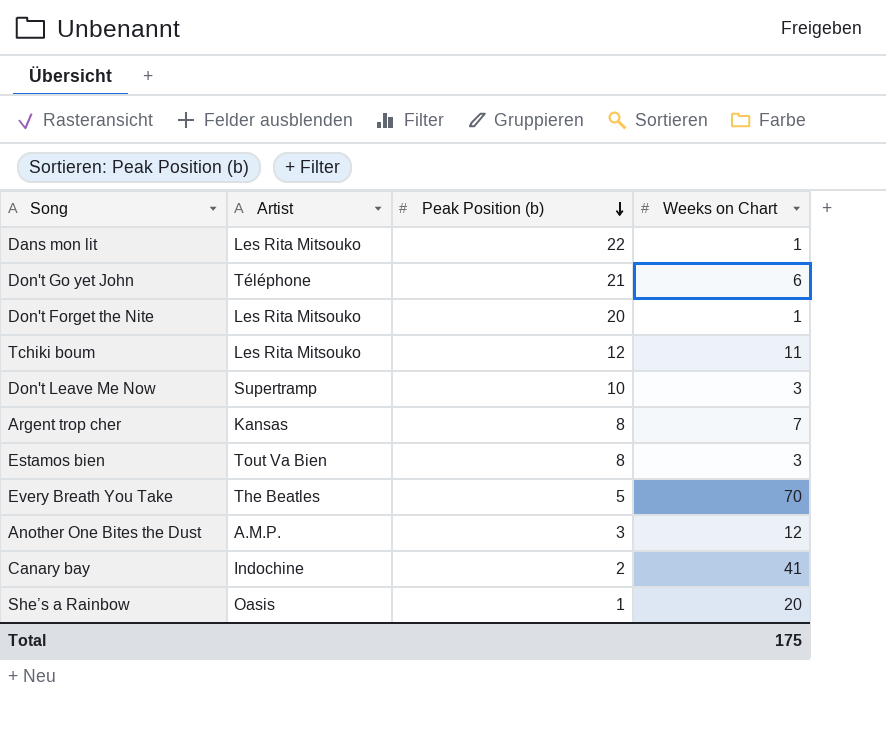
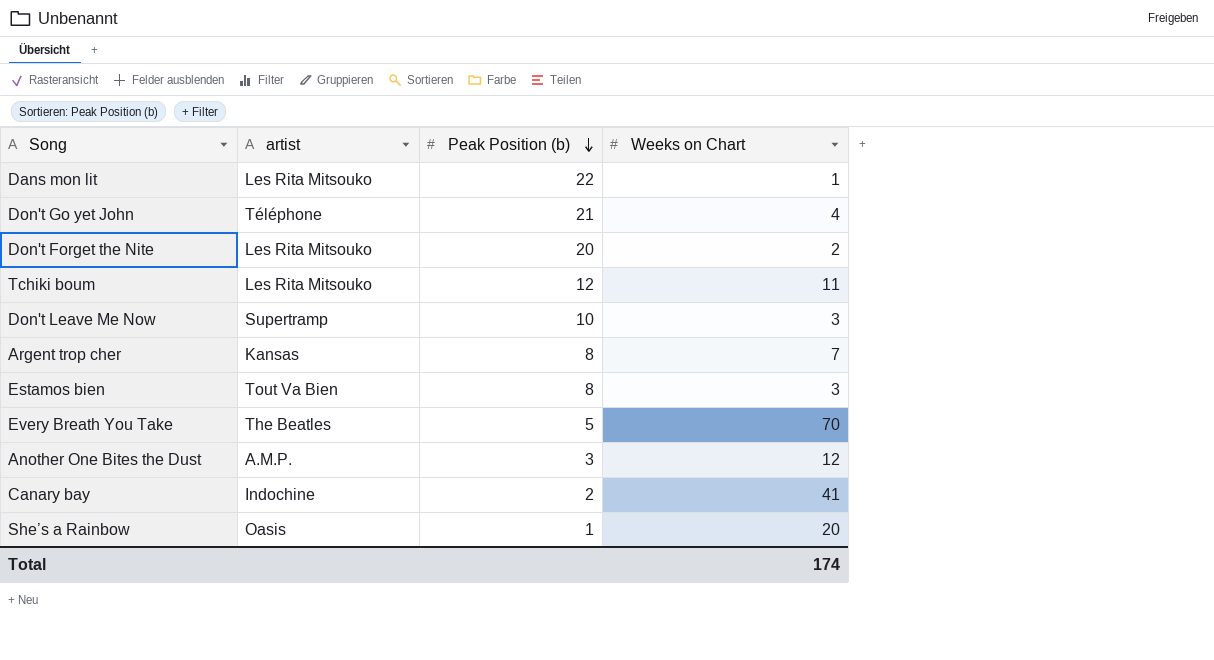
column name: Artist -> artist
Don't Go yet John | Weeks on Chart: 6 -> 4
Don't Forget the Nite | Weeks on Chart: 1 -> 2
Total | Weeks on Chart: 175 -> 174

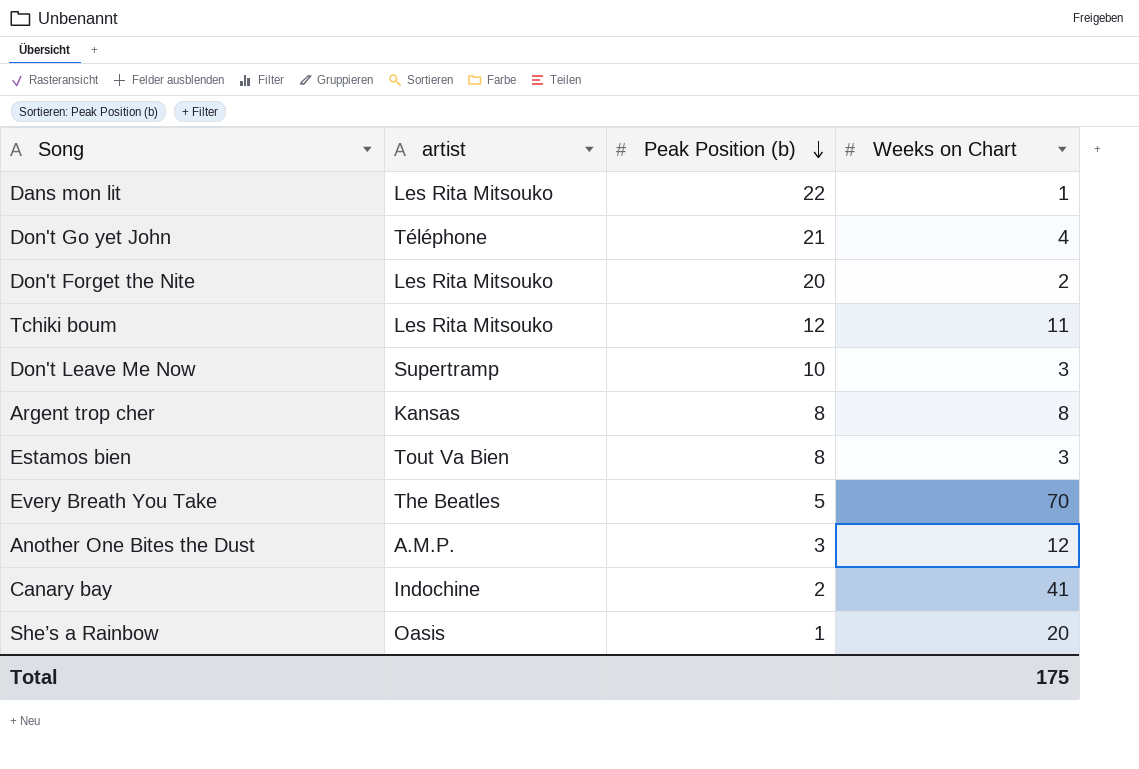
Argent trop cher | Weeks on Chart: 7 -> 8
Total | Weeks on Chart: 174 -> 175

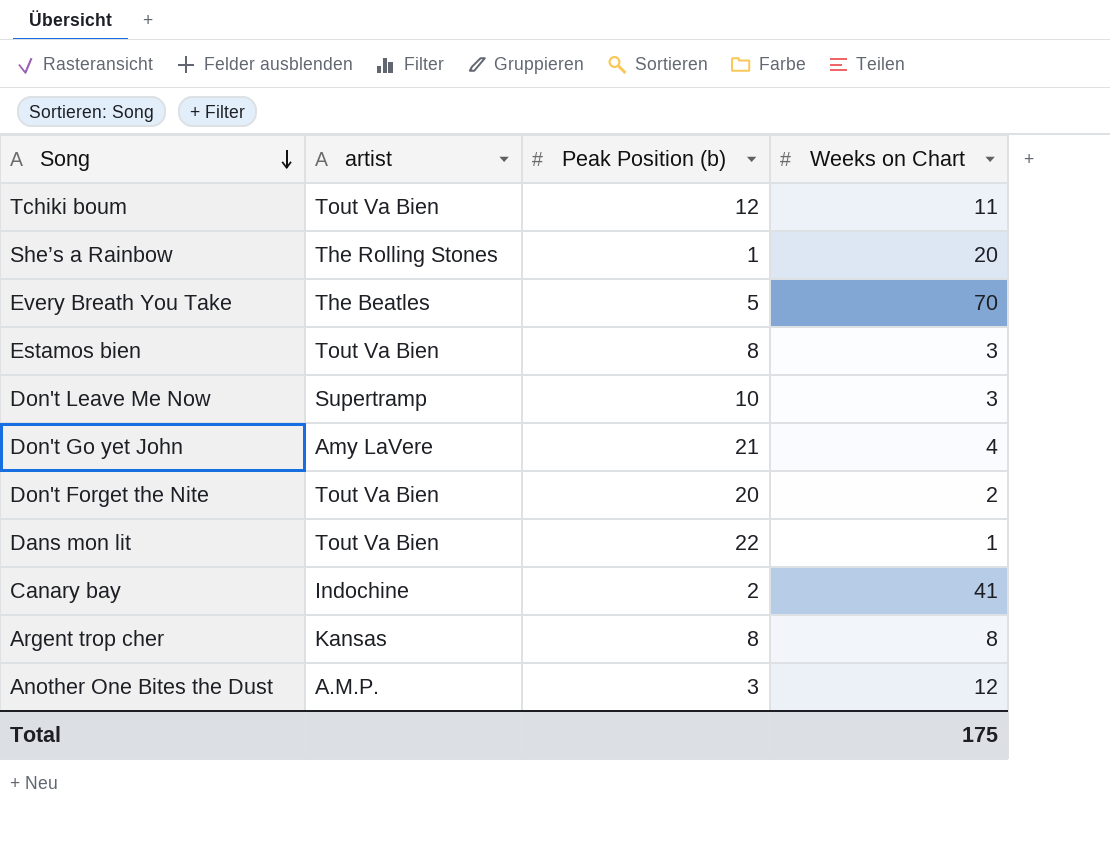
row order: Peak Position (b) descending -> Song descending
Tchiki boum | artist: Les Rita Mitsouko -> Tout Va Bien
She’s a Rainbow | artist: Oasis -> The Rolling Stones
Don't Go yet John | artist: Téléphone -> Amy LaVere
Don't Forget the Nite | artist: Les Rita Mitsouko -> Tout Va Bien
Dans mon lit | artist: Les Rita Mitsouko -> Tout Va Bien

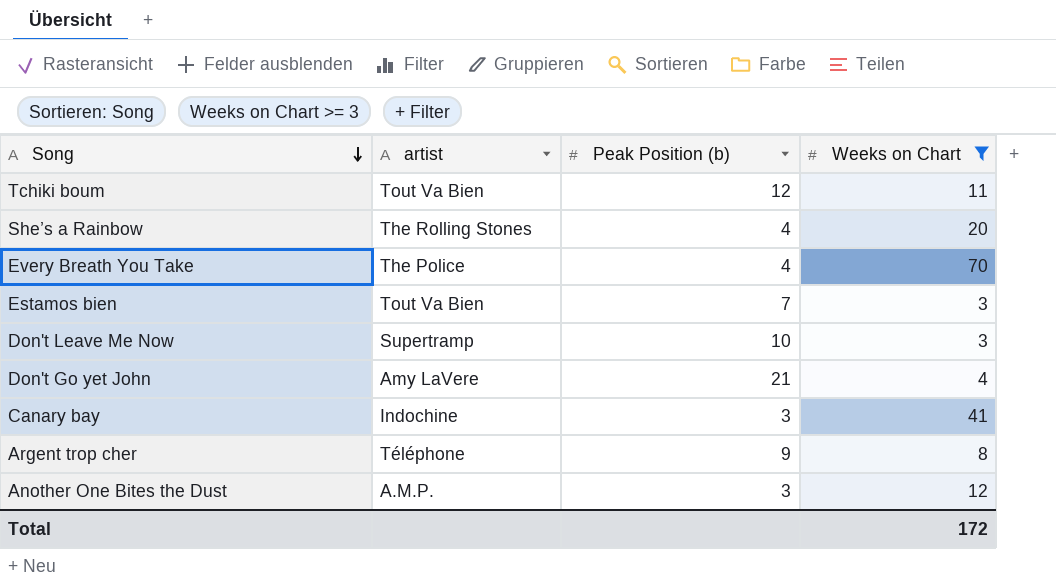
filter: none -> Weeks on Chart >= 3
She’s a Rainbow | Peak Position (b): 1 -> 4
Every Breath You Take | artist: The Beatles -> The Police
Every Breath You Take | Peak Position (b): 5 -> 4
Estamos bien | Peak Position (b): 8 -> 7
Canary bay | Peak Position (b): 2 -> 3
Argent trop cher | artist: Kansas -> Téléphone
Argent trop cher | Peak Position (b): 8 -> 9
Total | Weeks on Chart: 175 -> 172

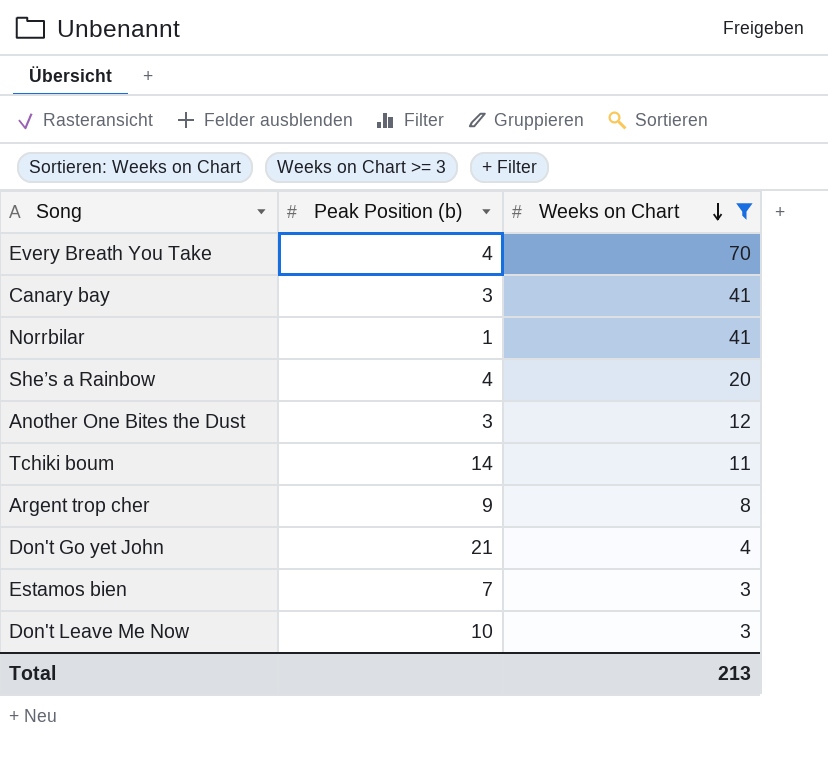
row order: Song descending -> Weeks on Chart descending
column artist | position: 2 -> none
row Norrbilar: none -> 1 | 41
Tchiki boum | Peak Position (b): 12 -> 14
Total | Weeks on Chart: 172 -> 213

